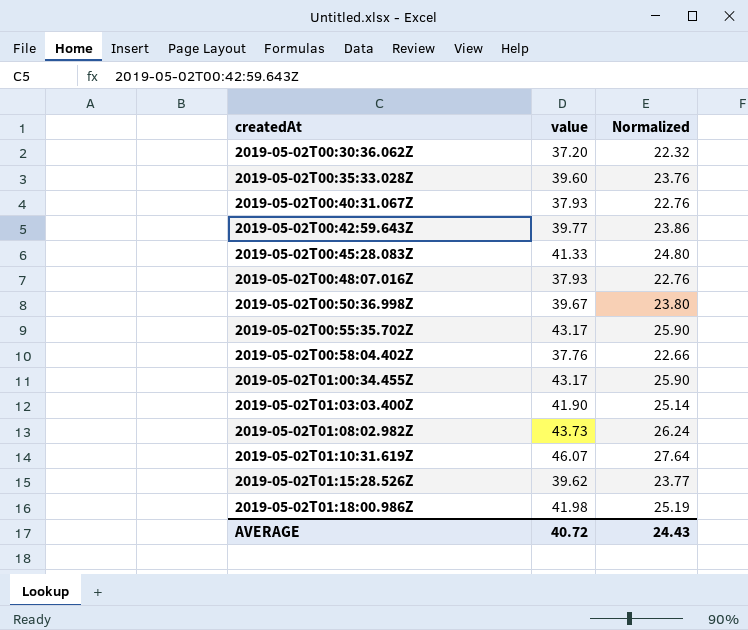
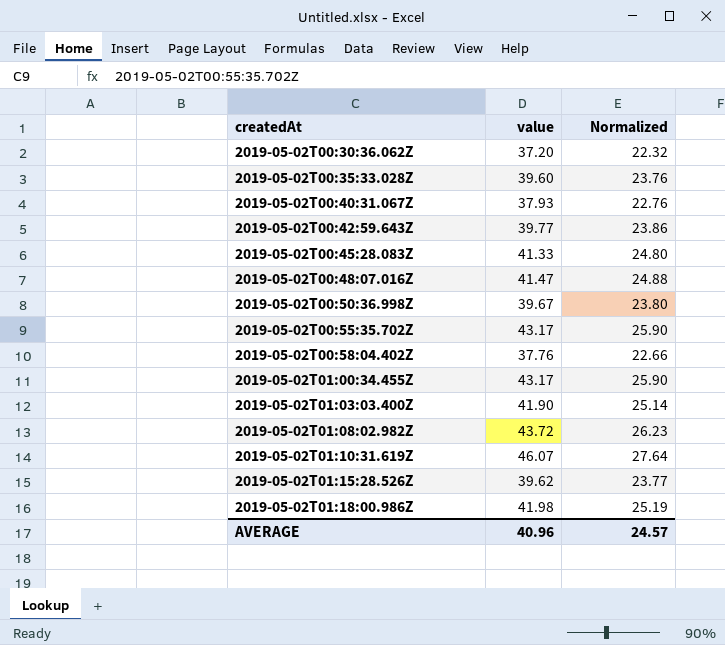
2019-05-02T00:48:07.016Z | value: 37.93 -> 41.47
2019-05-02T00:48:07.016Z | Normalized: 22.76 -> 24.88
2019-05-02T01:08:02.982Z | value: 43.73 -> 43.72
2019-05-02T01:08:02.982Z | Normalized: 26.24 -> 26.23
AVERAGE | value: 40.72 -> 40.96
AVERAGE | Normalized: 24.43 -> 24.57

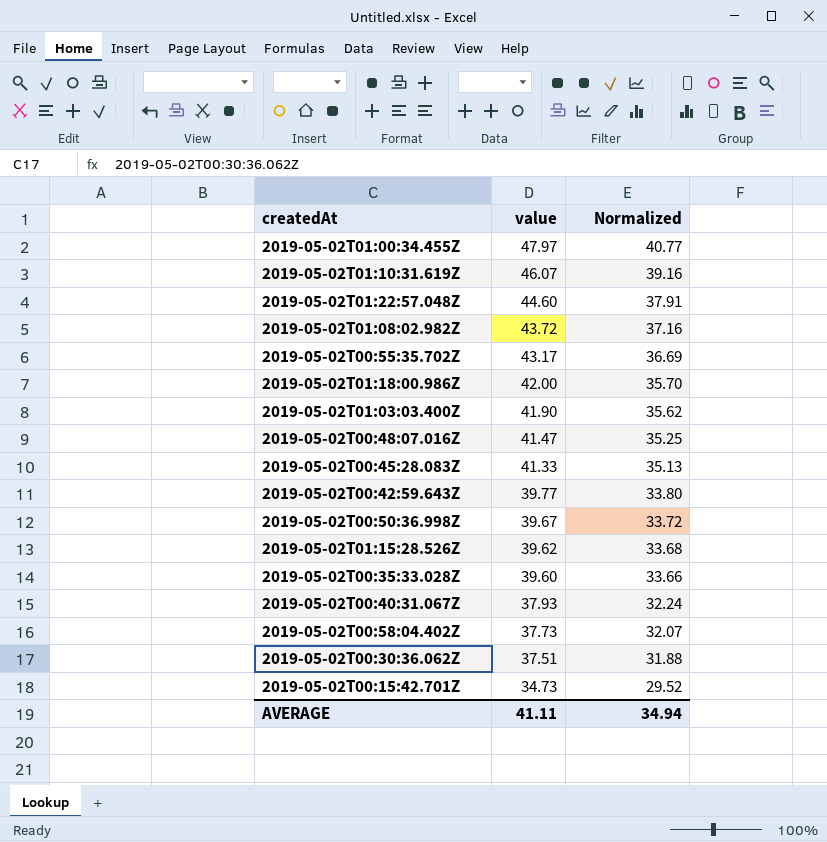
row order: createdAt ascending -> value descending
column Normalized | formula: [value] * 0.6 -> [value] * 0.85
2019-05-02T01:00:34.455Z | value: 43.17 -> 47.97
row 2019-05-02T01:22:57.048Z: none -> 44.60 | 37.91
2019-05-02T01:18:00.986Z | value: 41.98 -> 42.00
2019-05-02T00:58:04.402Z | value: 37.76 -> 37.73
2019-05-02T00:30:36.062Z | value: 37.20 -> 37.51
row 2019-05-02T00:15:42.701Z: none -> 34.73 | 29.52
AVERAGE | value: 40.96 -> 41.11
AVERAGE | Normalized: 24.57 -> 34.94

